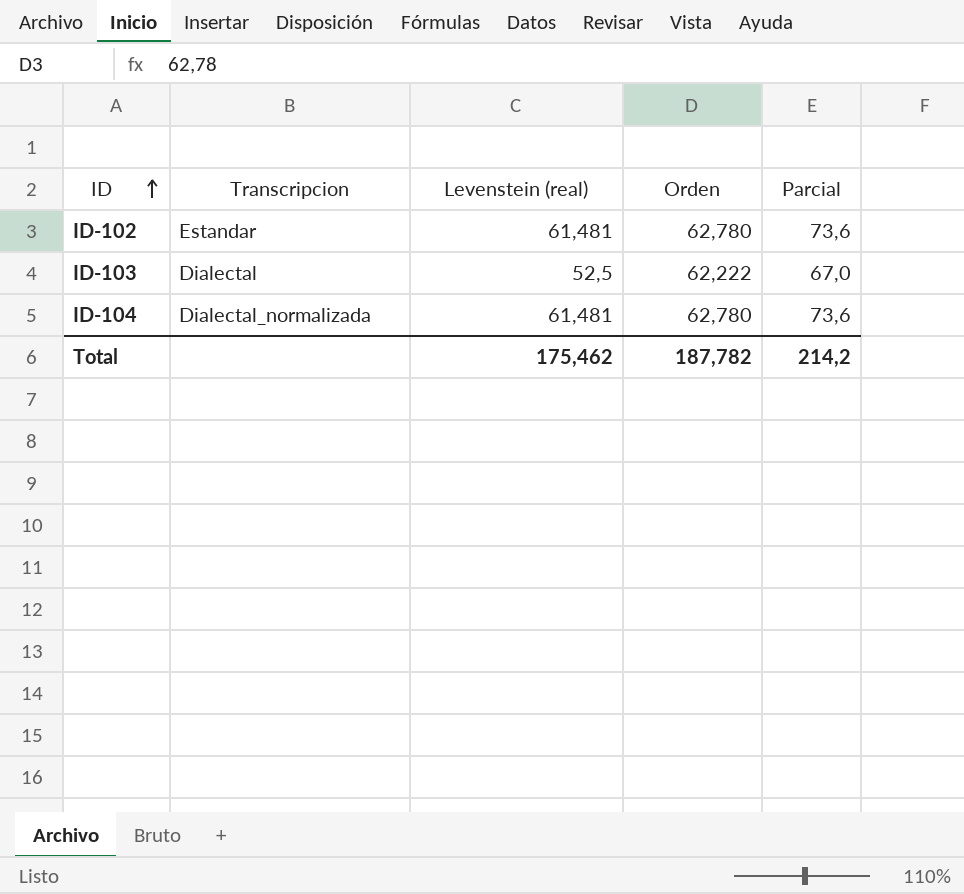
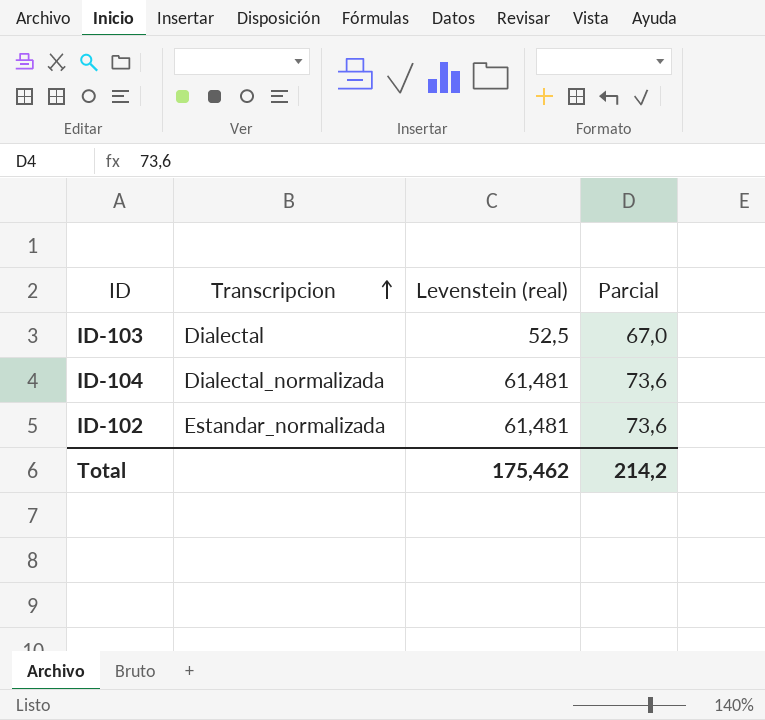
row order: ID ascending -> Transcripcion ascending
column Orden | position: 4 -> none
ID-102 | Transcripcion: Estandar -> Estandar_normalizada

